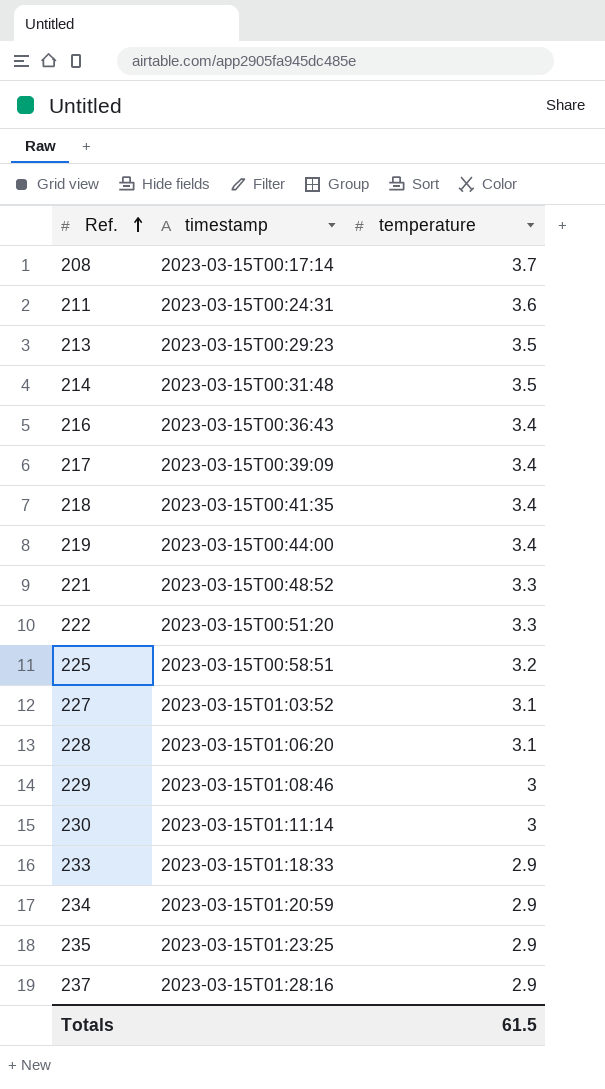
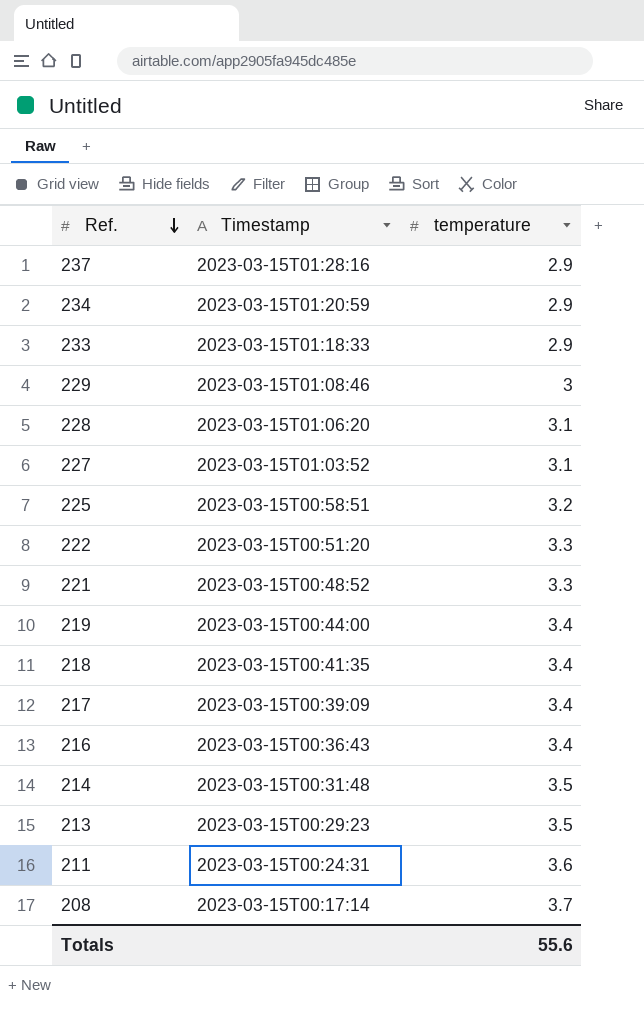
row order: Ref. ascending -> Ref. descending
column name: timestamp -> Timestamp
row 230: 2023-03-15T01:11:14 | 3 -> none
row 235: 2023-03-15T01:23:25 | 2.9 -> none
Totals | temperature: 61.5 -> 55.6

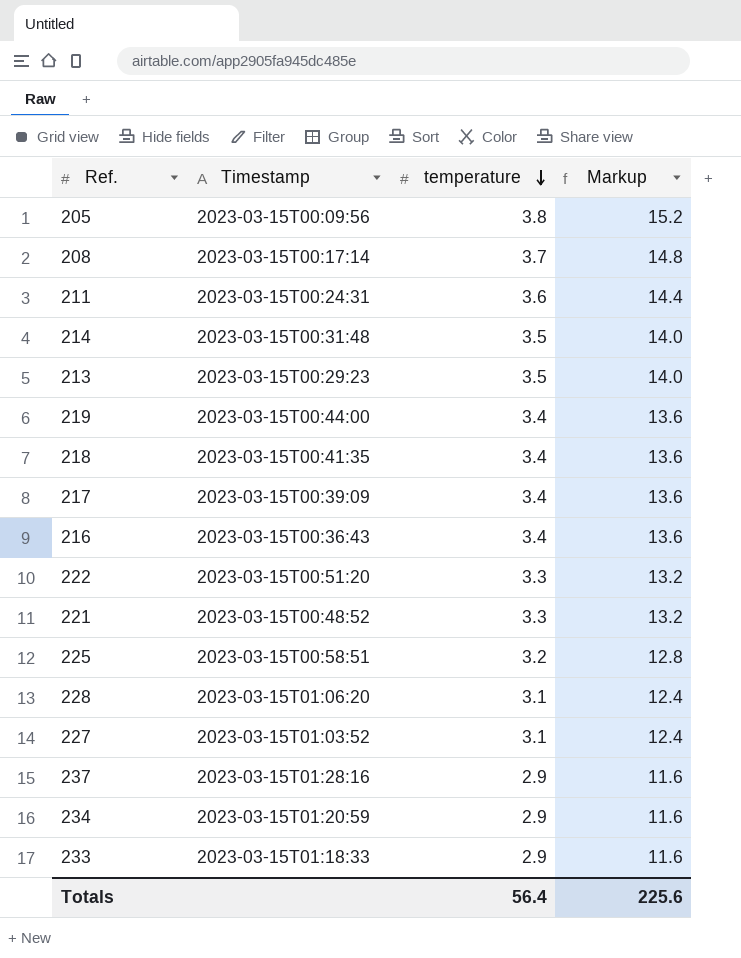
row order: Ref. descending -> temperature descending
column Markup | formula: none -> [temperature] * 4
row 229: 2023-03-15T01:08:46 | 3 -> none
row 205: none -> 2023-03-15T00:09:56 | 3.8 | 15.2
Totals | temperature: 55.6 -> 56.4

